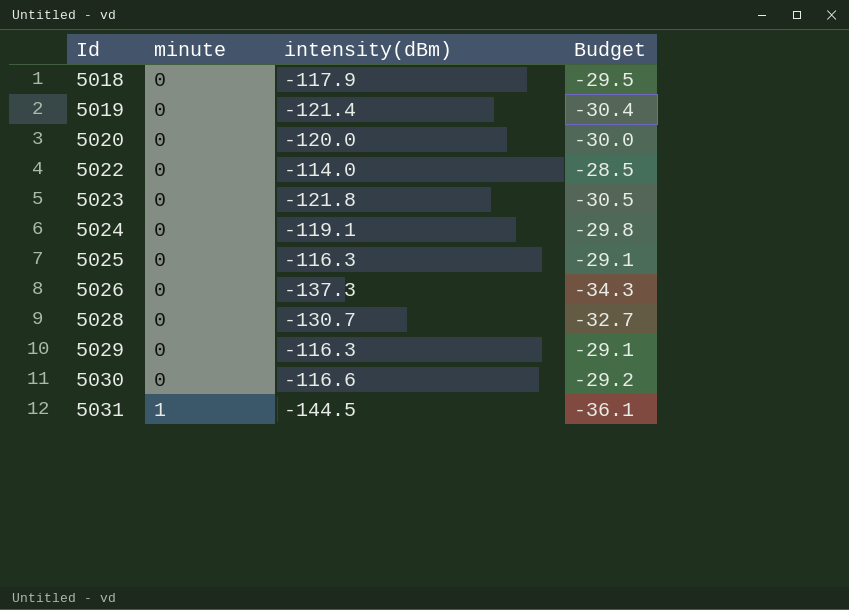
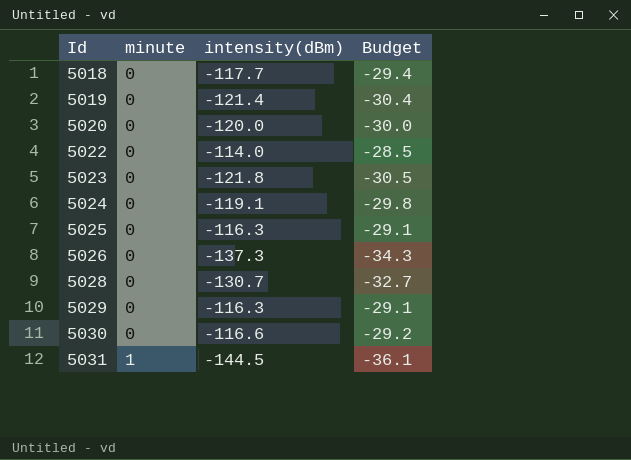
5018 | intensity(dBm): -117.9 -> -117.7
5018 | Budget: -29.5 -> -29.4

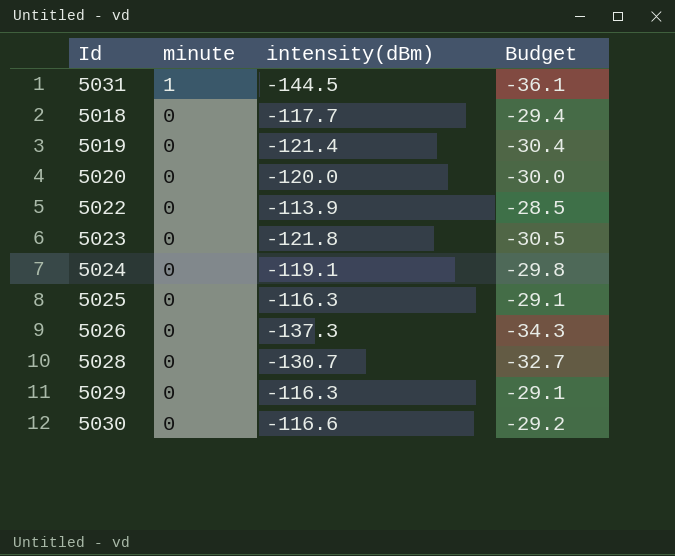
row order: Id ascending -> minute descending
5022 | intensity(dBm): -114.0 -> -113.9

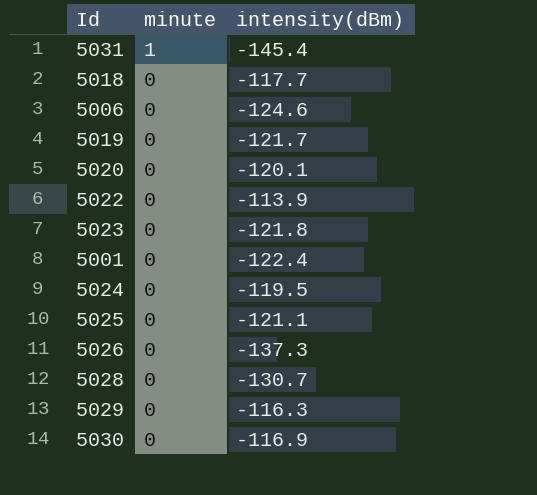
column Budget | formula: [intensity(dBm)] * 0.25 -> none
5031 | intensity(dBm): -144.5 -> -145.4
row 5006: none -> 0 | -124.6
5019 | intensity(dBm): -121.4 -> -121.7
5020 | intensity(dBm): -120.0 -> -120.1
row 5001: none -> 0 | -122.4
5024 | intensity(dBm): -119.1 -> -119.5
5025 | intensity(dBm): -116.3 -> -121.1
5030 | intensity(dBm): -116.6 -> -116.9

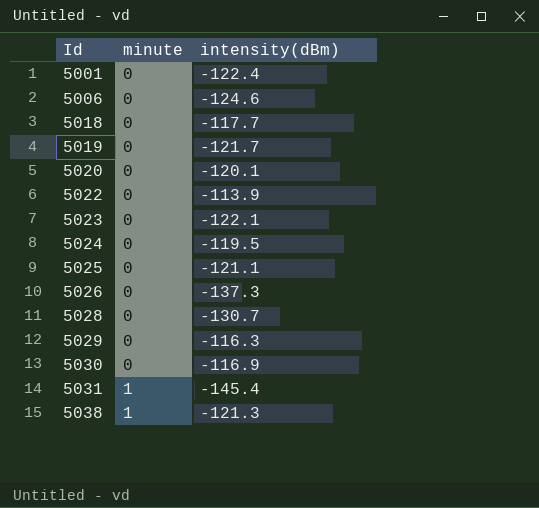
row order: minute descending -> Id ascending
5023 | intensity(dBm): -121.8 -> -122.1
row 5038: none -> 1 | -121.3

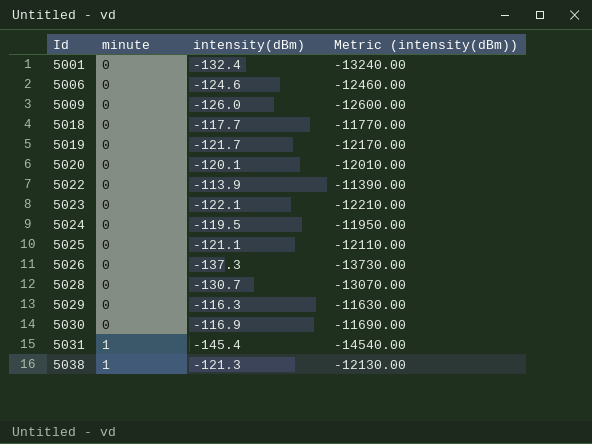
column Metric (intensity(dBm)) | formula: none -> [intensity(dBm)] * 100
5001 | intensity(dBm): -122.4 -> -132.4
row 5009: none -> 0 | -126.0 | -12600.00

